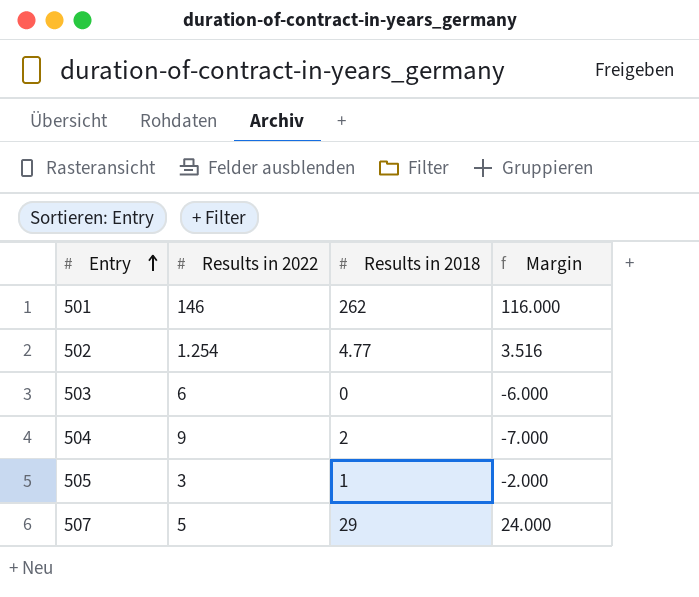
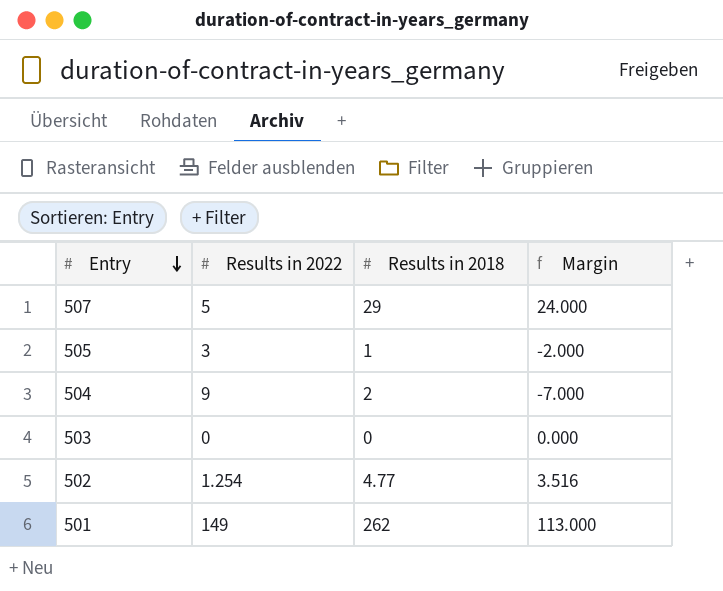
row order: Entry ascending -> Entry descending
503 | Results in 2022: 6 -> 0
503 | Margin: -6.000 -> 0.000
501 | Results in 2022: 146 -> 149
501 | Margin: 116.000 -> 113.000

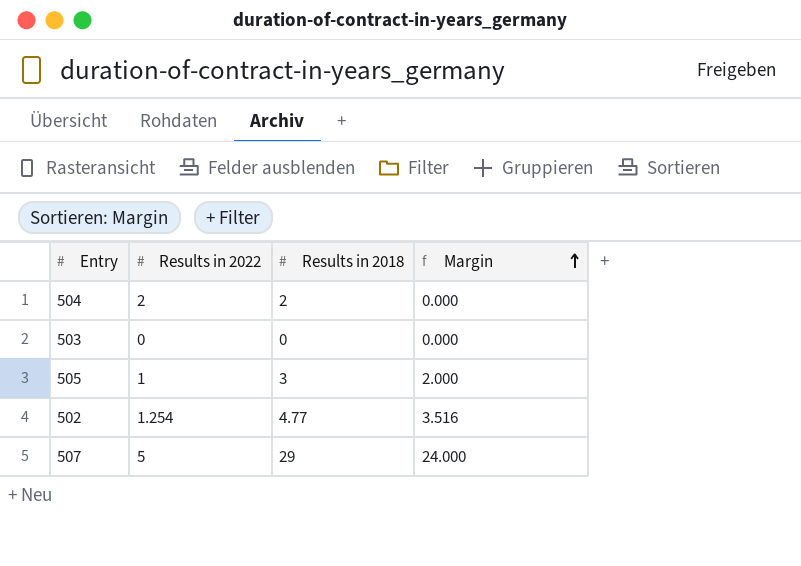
row order: Entry descending -> Margin ascending
row 501: 149 | 262 | 113.000 -> none
504 | Results in 2022: 9 -> 2
504 | Margin: -7.000 -> 0.000
505 | Results in 2022: 3 -> 1
505 | Results in 2018: 1 -> 3
505 | Margin: -2.000 -> 2.000

